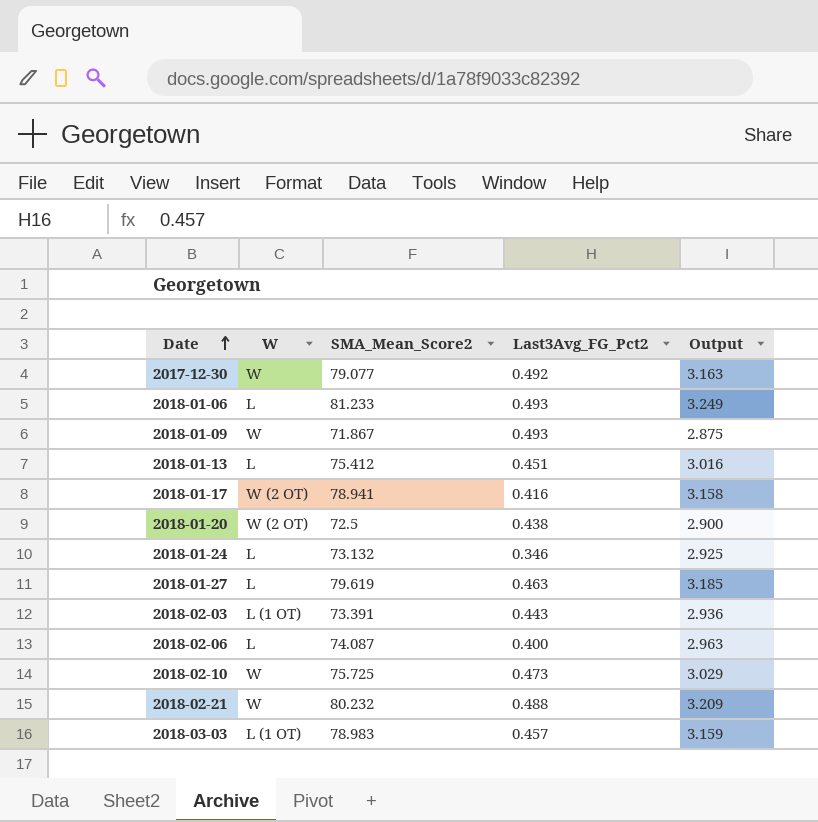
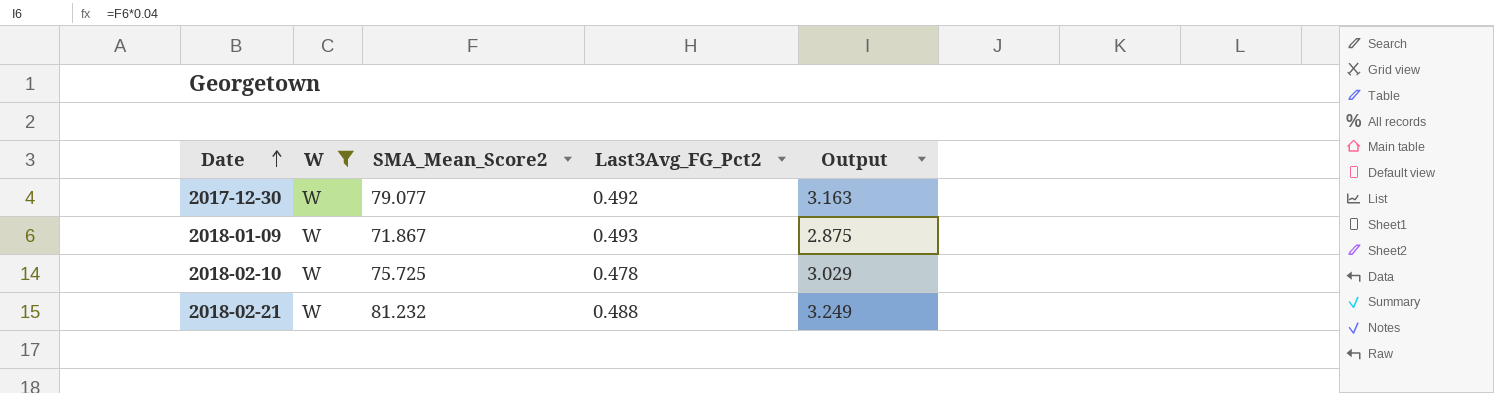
filter: none -> W = W
2018-02-10 | Last3Avg_FG_Pct2: 0.473 -> 0.478
2018-02-21 | SMA_Mean_Score2: 80.232 -> 81.232
2018-02-21 | Output: 3.209 -> 3.249

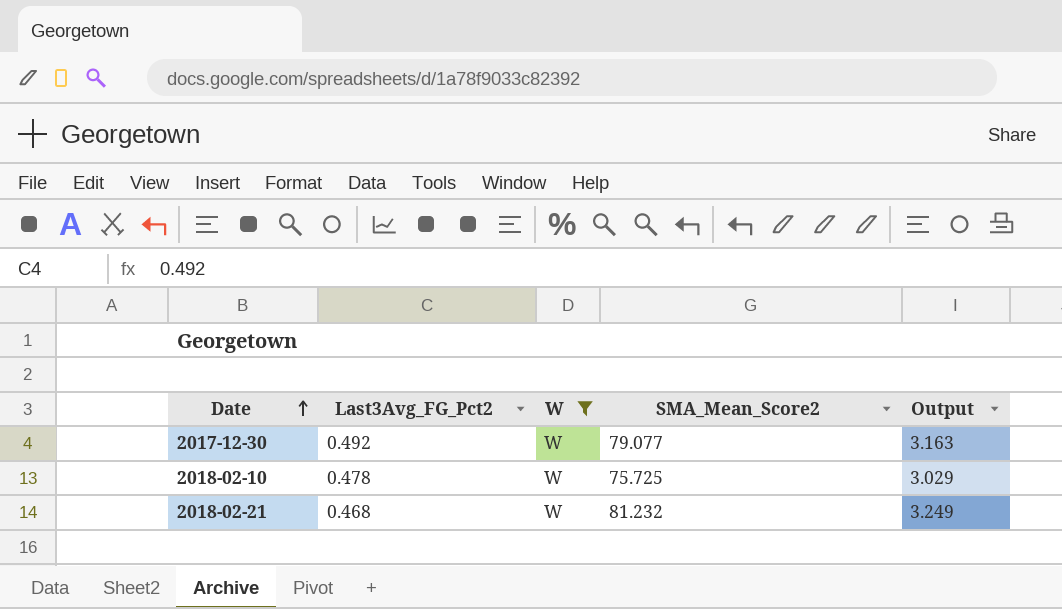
column Last3Avg_FG_Pct2 | position: 4 -> 2
row 2018-01-09: W | 71.867 | 0.493 | 2.875 -> none
2018-02-21 | Last3Avg_FG_Pct2: 0.488 -> 0.468

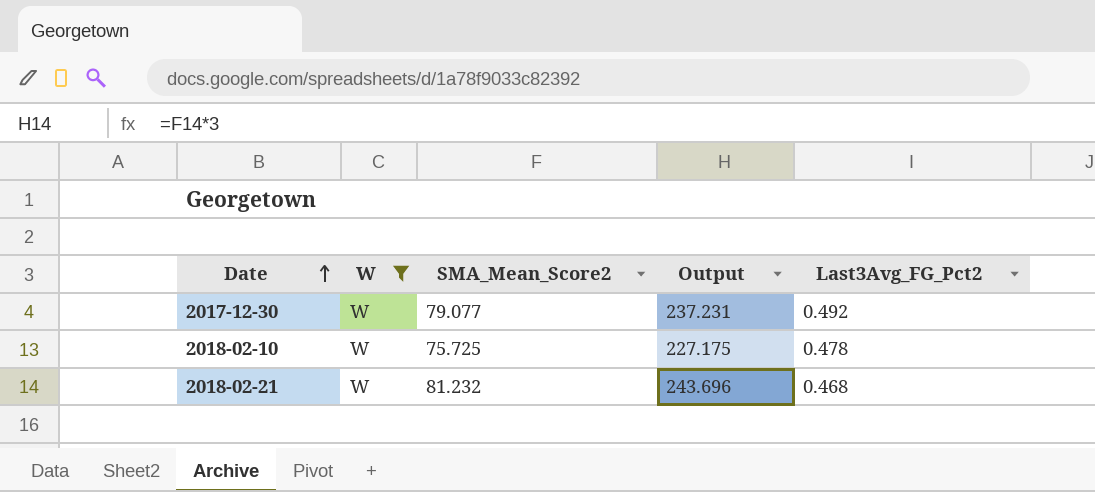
column Output | formula: [SMA_Mean_Score2] * 0.04 -> [SMA_Mean_Score2] * 3
column Last3Avg_FG_Pct2 | position: 2 -> 5

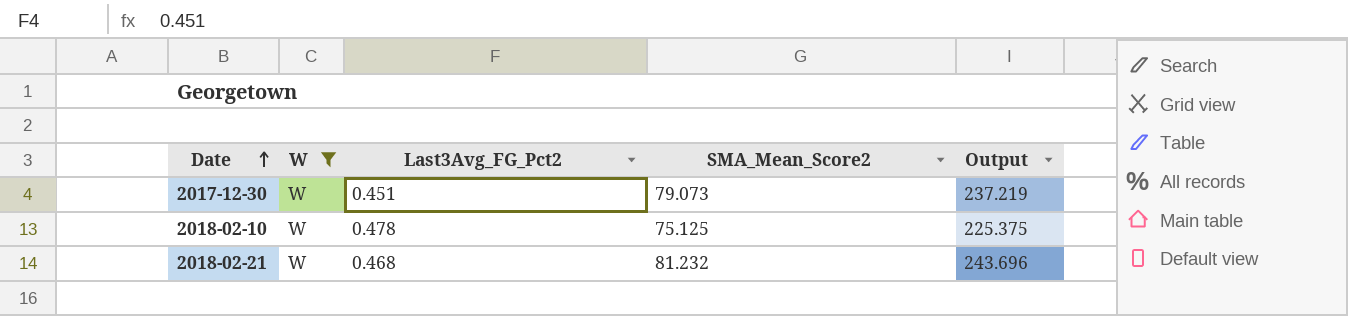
column Last3Avg_FG_Pct2 | position: 5 -> 3
2017-12-30 | Last3Avg_FG_Pct2: 0.492 -> 0.451
2017-12-30 | SMA_Mean_Score2: 79.077 -> 79.073
2017-12-30 | Output: 237.231 -> 237.219
2018-02-10 | SMA_Mean_Score2: 75.725 -> 75.125
2018-02-10 | Output: 227.175 -> 225.375

